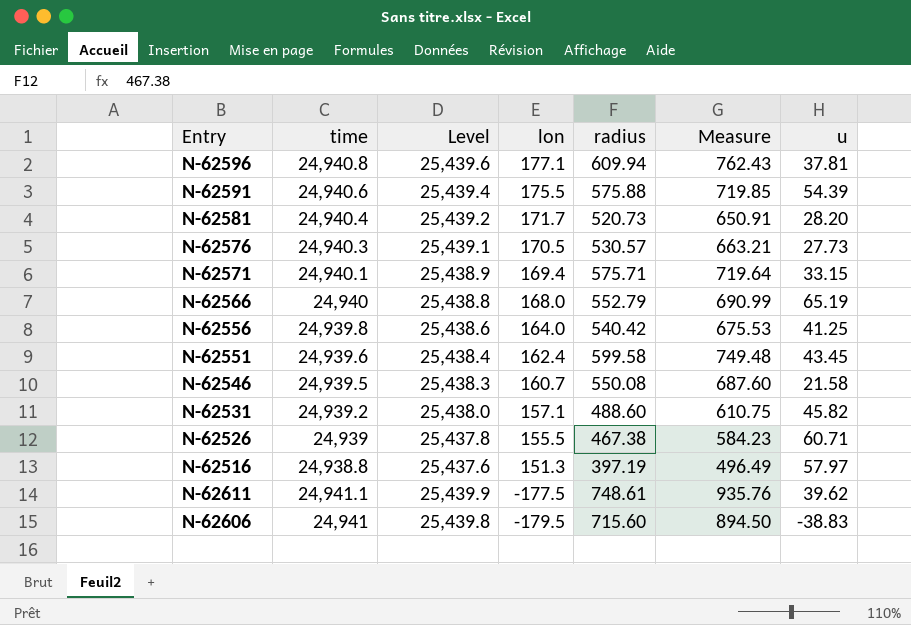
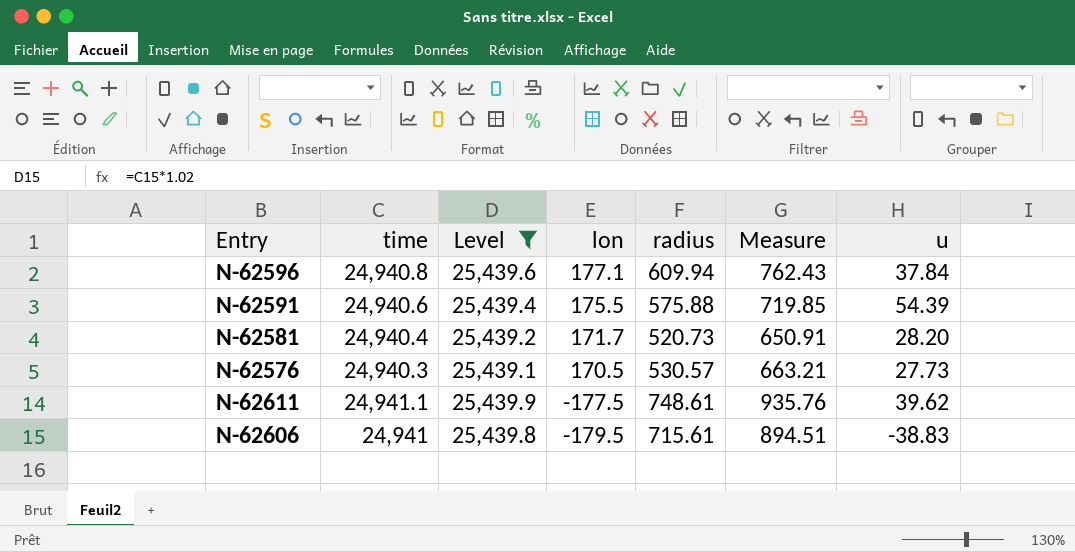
filter: none -> Level >= 25,439.1
N-62596 | u: 37.81 -> 37.84
N-62606 | radius: 715.60 -> 715.61
N-62606 | Measure: 894.50 -> 894.51

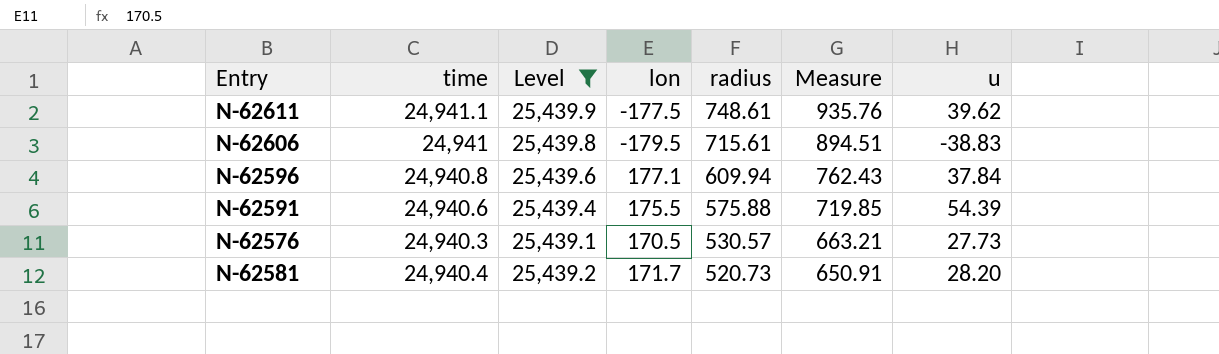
row order: lon descending -> radius descending

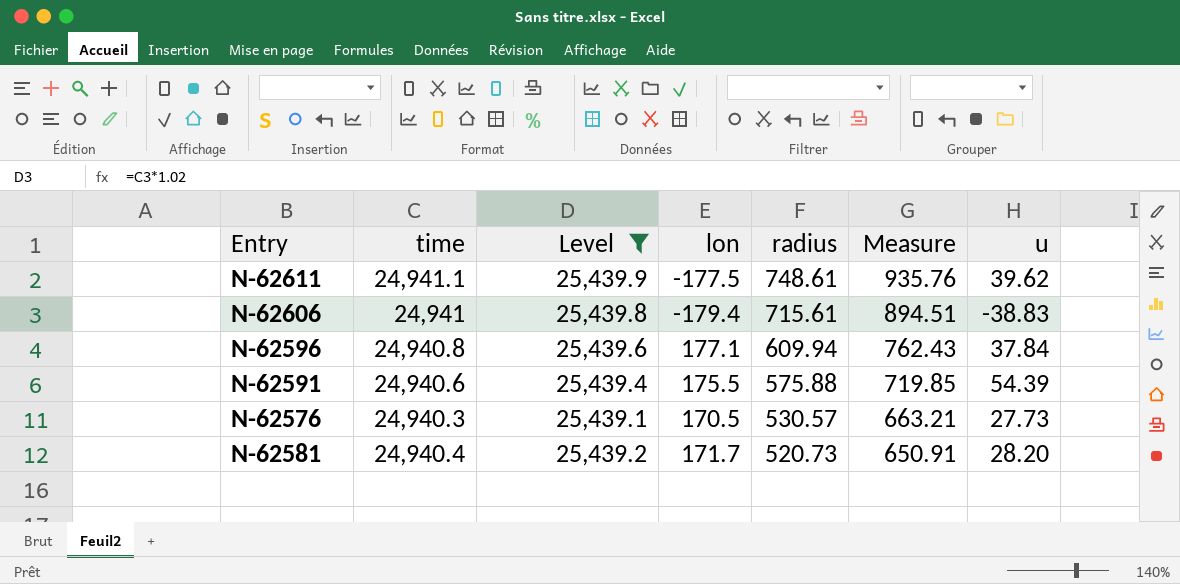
N-62606 | lon: -179.5 -> -179.4

